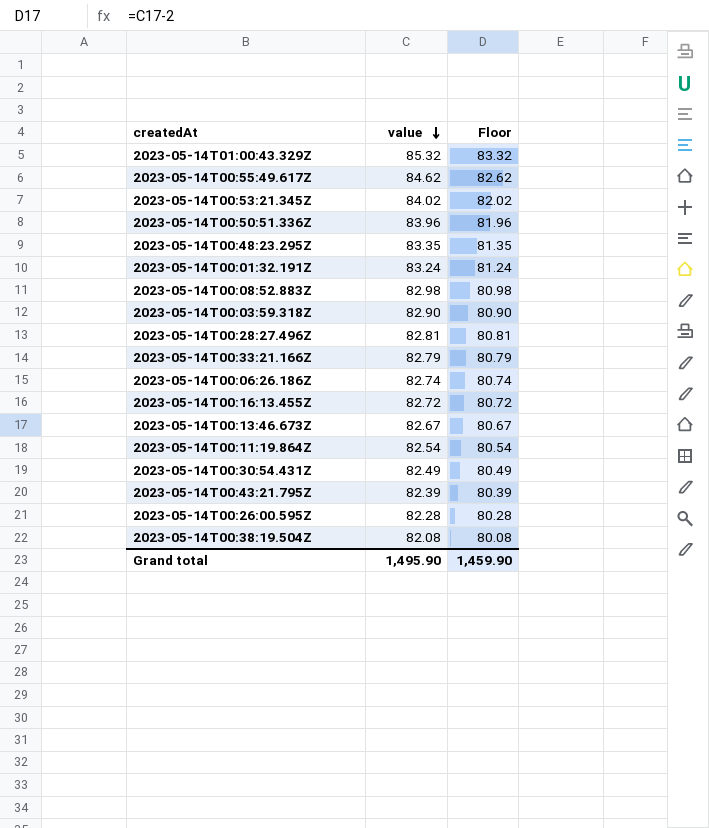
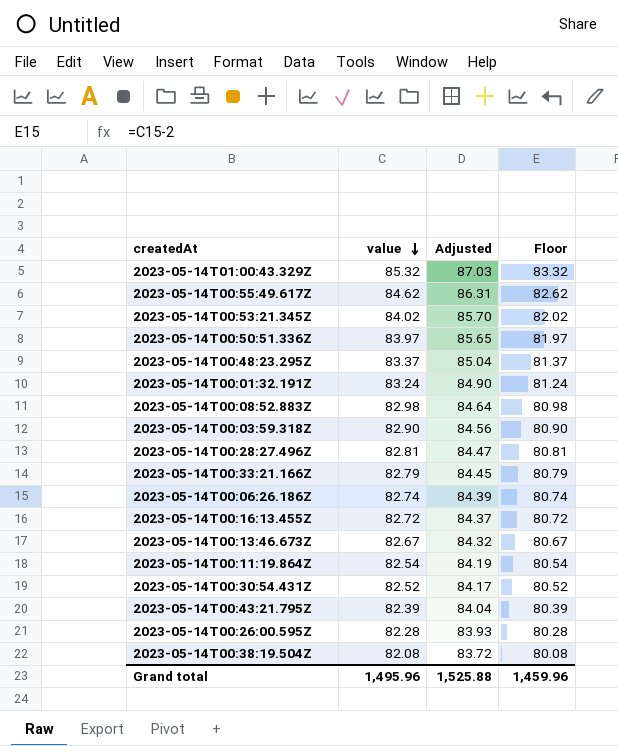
column Adjusted | formula: none -> [value] * 1.02
2023-05-14T00:50:51.336Z | value: 83.96 -> 83.97
2023-05-14T00:50:51.336Z | Floor: 81.96 -> 81.97
2023-05-14T00:48:23.295Z | value: 83.35 -> 83.37
2023-05-14T00:48:23.295Z | Floor: 81.35 -> 81.37
2023-05-14T00:30:54.431Z | value: 82.49 -> 82.52
2023-05-14T00:30:54.431Z | Floor: 80.49 -> 80.52
Grand total | value: 1,495.90 -> 1,495.96
Grand total | Floor: 1,459.90 -> 1,459.96

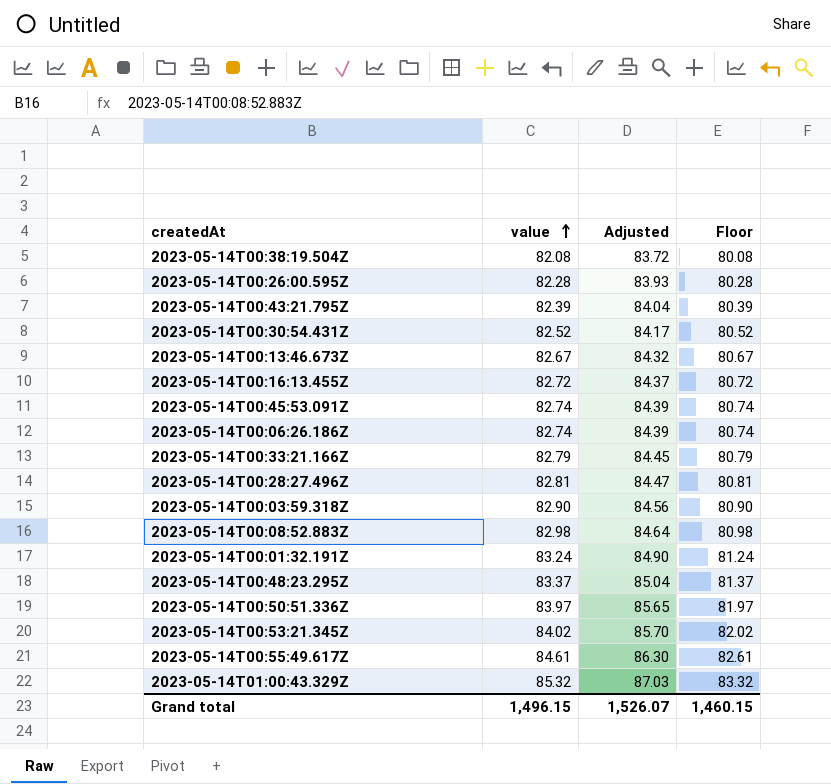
row order: value descending -> value ascending
row 2023-05-14T00:11:19.864Z: 82.54 | 84.19 | 80.54 -> none
row 2023-05-14T00:45:53.091Z: none -> 82.74 | 84.39 | 80.74
2023-05-14T00:55:49.617Z | value: 84.62 -> 84.61
2023-05-14T00:55:49.617Z | Adjusted: 86.31 -> 86.30
2023-05-14T00:55:49.617Z | Floor: 82.62 -> 82.61
Grand total | value: 1,495.96 -> 1,496.15
Grand total | Adjusted: 1,525.88 -> 1,526.07
Grand total | Floor: 1,459.96 -> 1,460.15

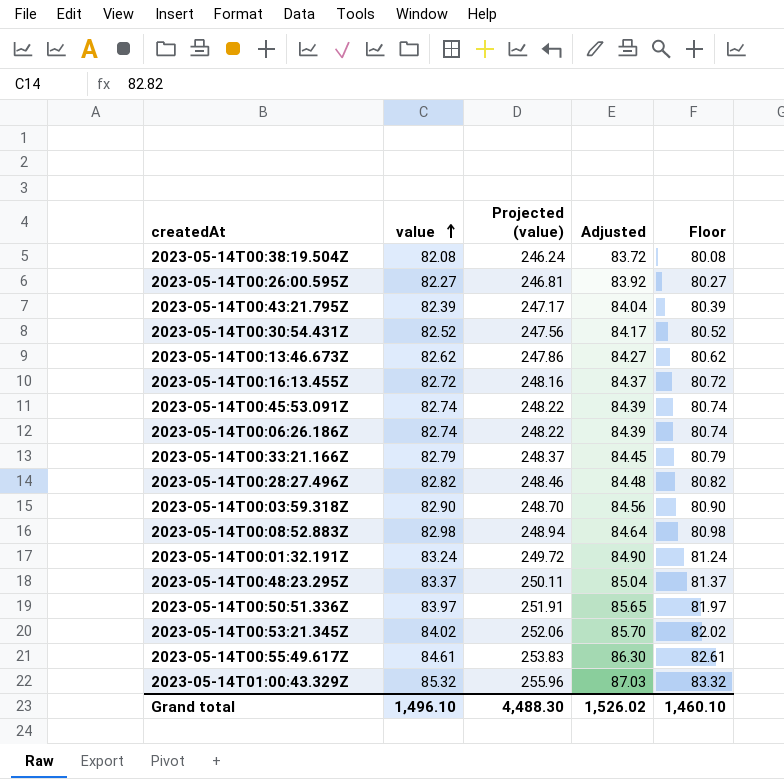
column Projected (value) | formula: none -> [value] * 3
2023-05-14T00:26:00.595Z | value: 82.28 -> 82.27
2023-05-14T00:26:00.595Z | Adjusted: 83.93 -> 83.92
2023-05-14T00:26:00.595Z | Floor: 80.28 -> 80.27
2023-05-14T00:13:46.673Z | value: 82.67 -> 82.62
2023-05-14T00:13:46.673Z | Adjusted: 84.32 -> 84.27
2023-05-14T00:13:46.673Z | Floor: 80.67 -> 80.62
2023-05-14T00:28:27.496Z | value: 82.81 -> 82.82
2023-05-14T00:28:27.496Z | Adjusted: 84.47 -> 84.48
2023-05-14T00:28:27.496Z | Floor: 80.81 -> 80.82
Grand total | value: 1,496.15 -> 1,496.10
Grand total | Adjusted: 1,526.07 -> 1,526.02
Grand total | Floor: 1,460.15 -> 1,460.10

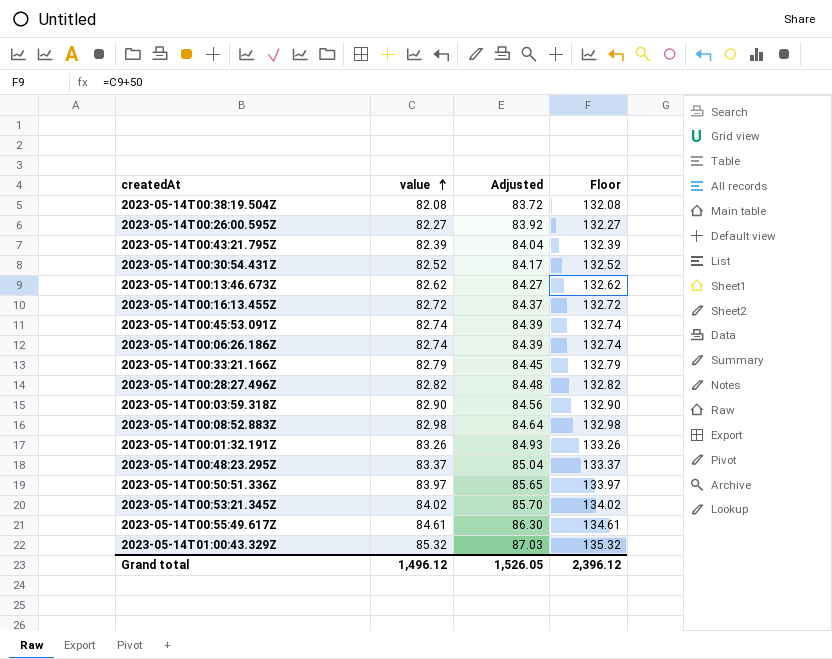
column Projected (value) | formula: [value] * 3 -> none
column Floor | formula: [value] - 2 -> [value] + 50
2023-05-14T00:01:32.191Z | value: 83.24 -> 83.26
2023-05-14T00:01:32.191Z | Adjusted: 84.90 -> 84.93
Grand total | value: 1,496.10 -> 1,496.12
Grand total | Adjusted: 1,526.02 -> 1,526.05
Grand total | Floor: 1,460.10 -> 2,396.12

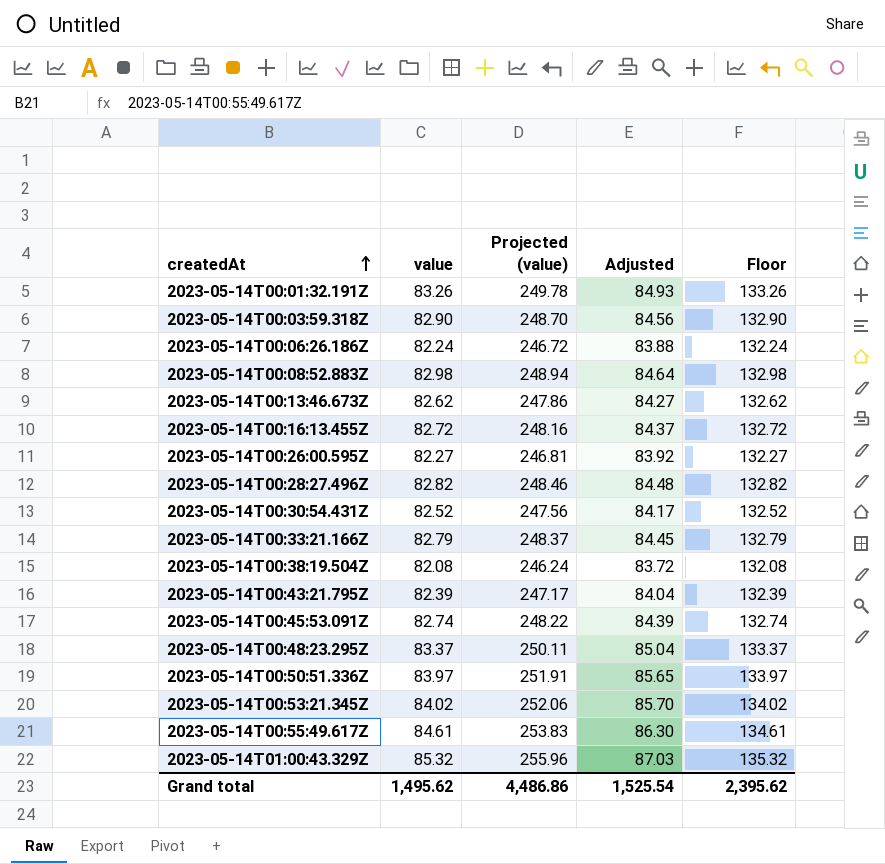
row order: value ascending -> createdAt ascending
column Projected (value) | formula: none -> [value] * 3
2023-05-14T00:06:26.186Z | value: 82.74 -> 82.24
2023-05-14T00:06:26.186Z | Adjusted: 84.39 -> 83.88
2023-05-14T00:06:26.186Z | Floor: 132.74 -> 132.24
Grand total | value: 1,496.12 -> 1,495.62
Grand total | Adjusted: 1,526.05 -> 1,525.54
Grand total | Floor: 2,396.12 -> 2,395.62

